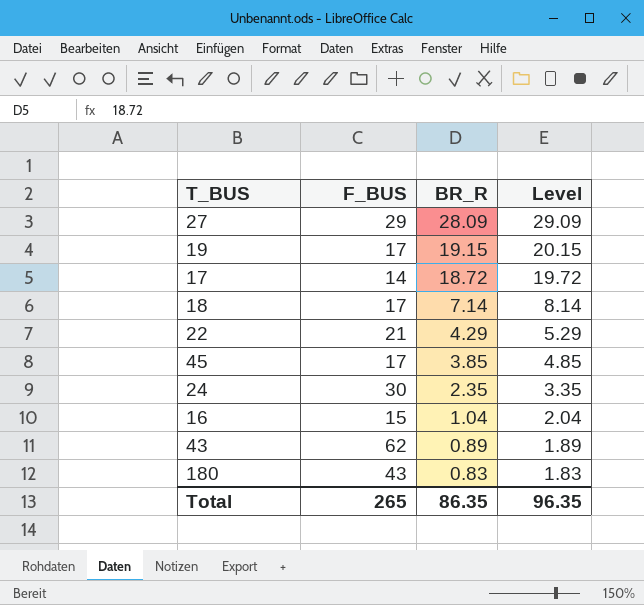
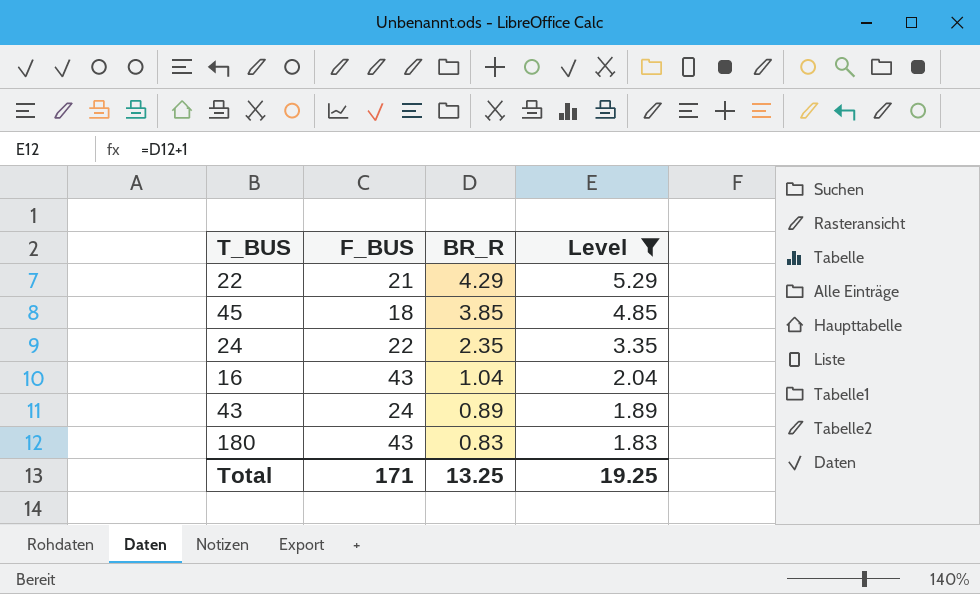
filter: none -> Level <= 5.29
45 | F_BUS: 17 -> 18
24 | F_BUS: 30 -> 22
16 | F_BUS: 15 -> 43
43 | F_BUS: 62 -> 24
Total | F_BUS: 265 -> 171
Total | BR_R: 86.35 -> 13.25
Total | Level: 96.35 -> 19.25

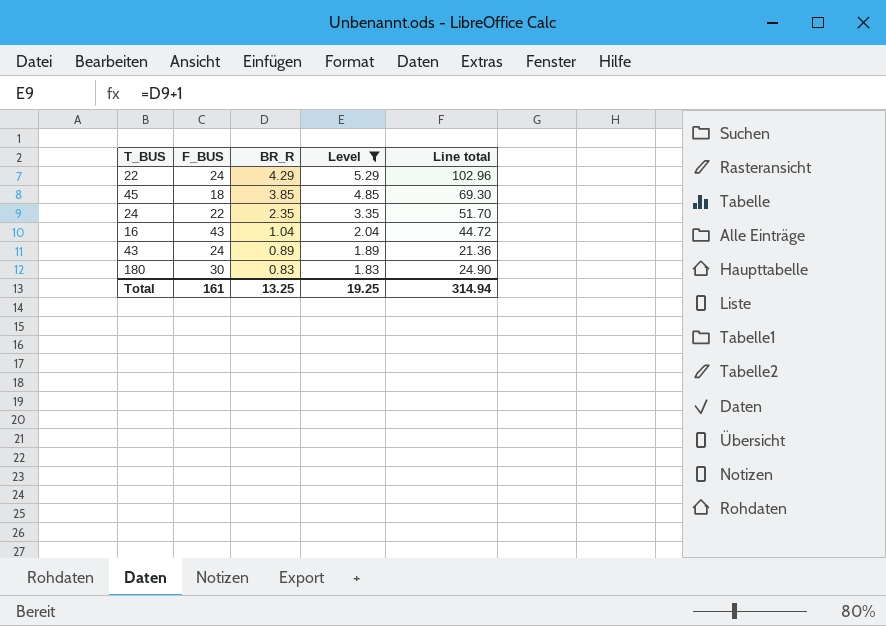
column Line total | formula: none -> [F_BUS] * [BR_R]
22 | F_BUS: 21 -> 24
180 | F_BUS: 43 -> 30
Total | F_BUS: 171 -> 161

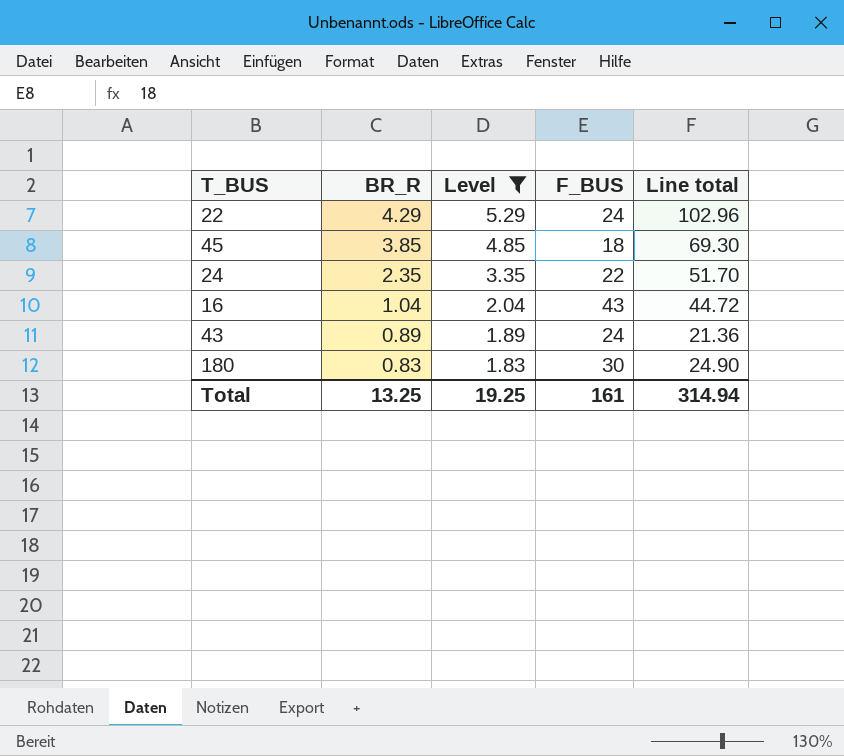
column F_BUS | position: 2 -> 4

